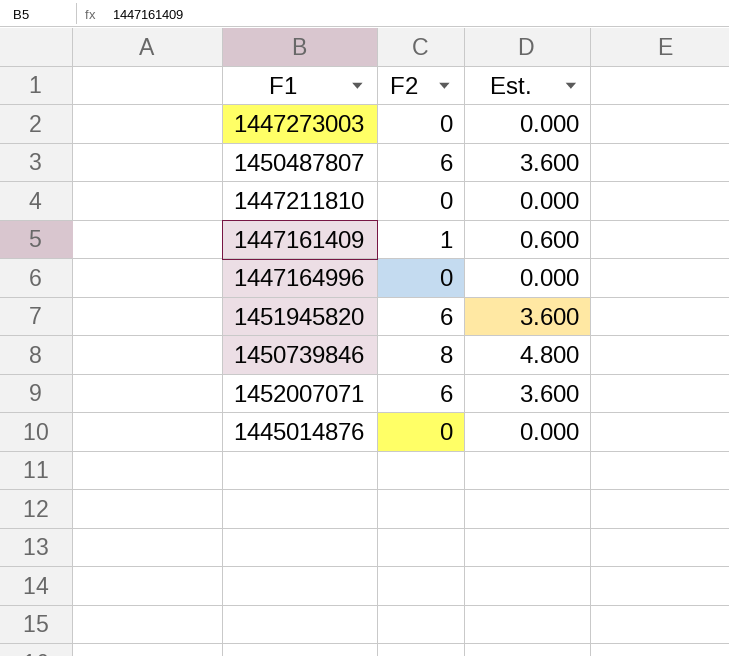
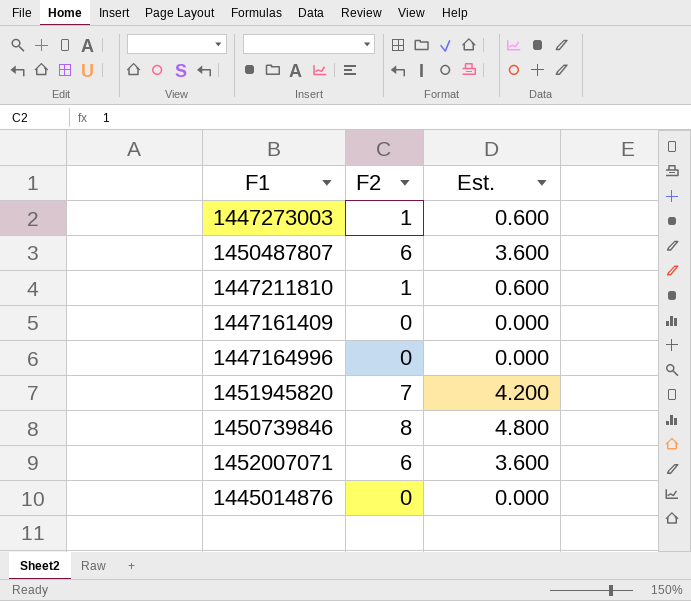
1447273003 | F2: 0 -> 1
1447273003 | Est.: 0.000 -> 0.600
1447211810 | F2: 0 -> 1
1447211810 | Est.: 0.000 -> 0.600
1447161409 | F2: 1 -> 0
1447161409 | Est.: 0.600 -> 0.000
1451945820 | F2: 6 -> 7
1451945820 | Est.: 3.600 -> 4.200

